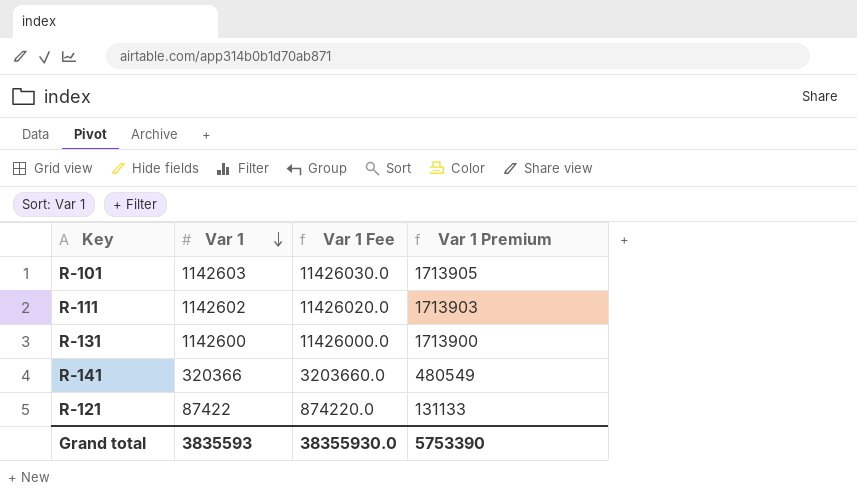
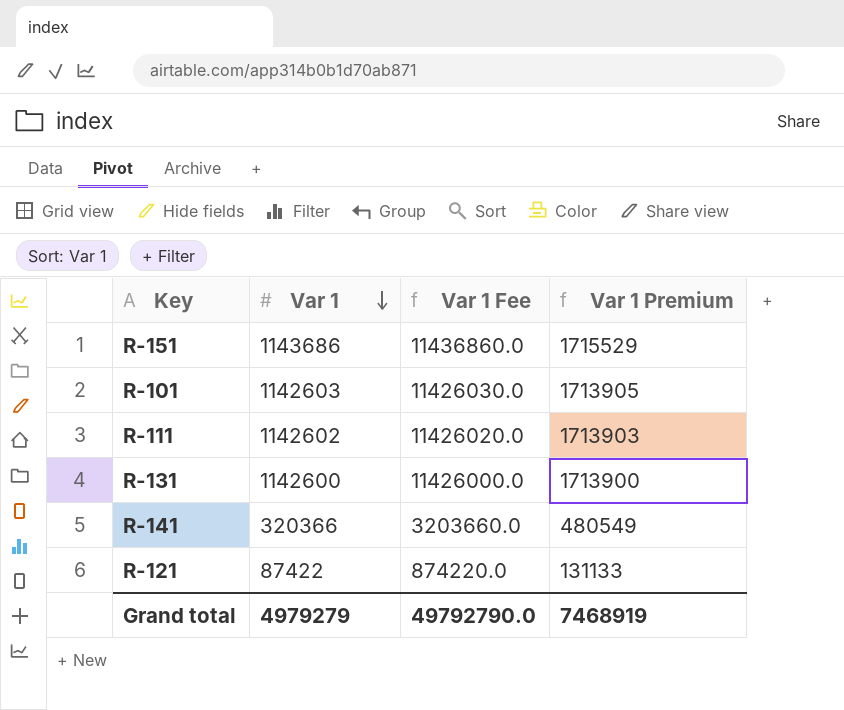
row R-151: none -> 1143686 | 11436860.0 | 1715529
Grand total | Var 1: 3835593 -> 4979279
Grand total | Var 1 Fee: 38355930.0 -> 49792790.0
Grand total | Var 1 Premium: 5753390 -> 7468919

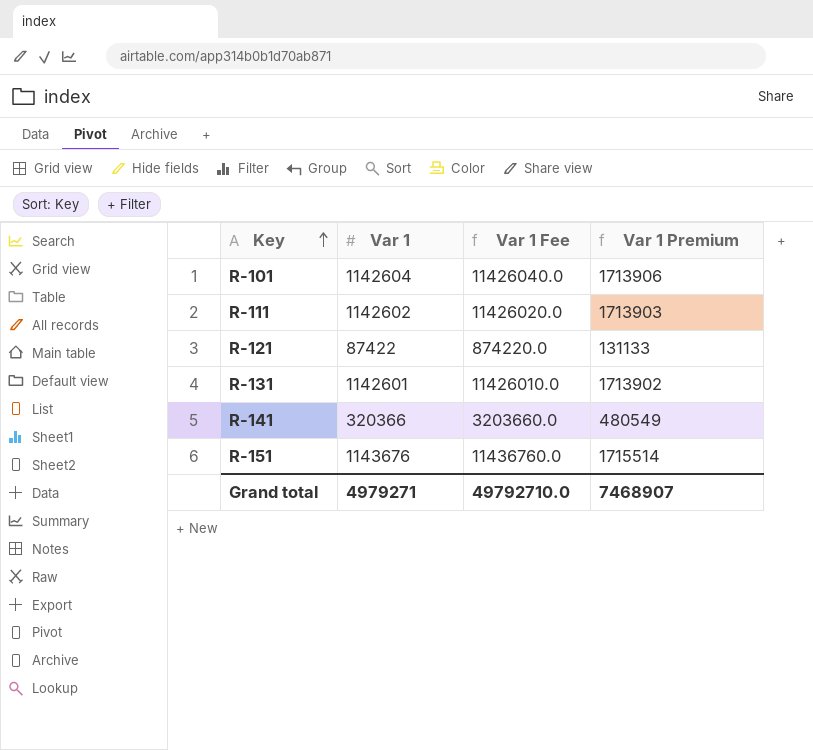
row order: Var 1 descending -> Key ascending
R-101 | Var 1: 1142603 -> 1142604
R-101 | Var 1 Fee: 11426030.0 -> 11426040.0
R-101 | Var 1 Premium: 1713905 -> 1713906
R-131 | Var 1: 1142600 -> 1142601
R-131 | Var 1 Fee: 11426000.0 -> 11426010.0
R-131 | Var 1 Premium: 1713900 -> 1713902
R-151 | Var 1: 1143686 -> 1143676
R-151 | Var 1 Fee: 11436860.0 -> 11436760.0
R-151 | Var 1 Premium: 1715529 -> 1715514
Grand total | Var 1: 4979279 -> 4979271
Grand total | Var 1 Fee: 49792790.0 -> 49792710.0
Grand total | Var 1 Premium: 7468919 -> 7468907

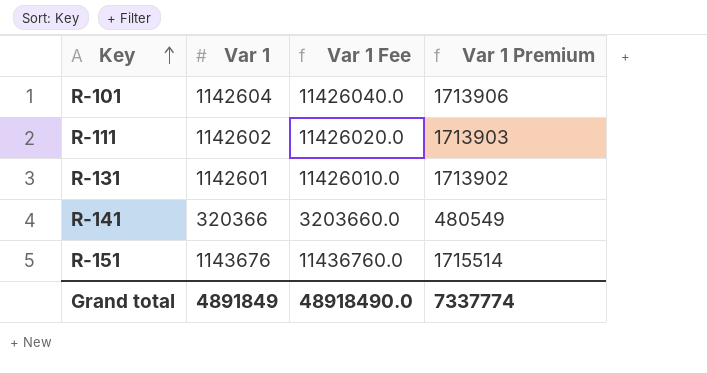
row R-121: 87422 | 874220.0 | 131133 -> none
Grand total | Var 1: 4979271 -> 4891849
Grand total | Var 1 Fee: 49792710.0 -> 48918490.0
Grand total | Var 1 Premium: 7468907 -> 7337774

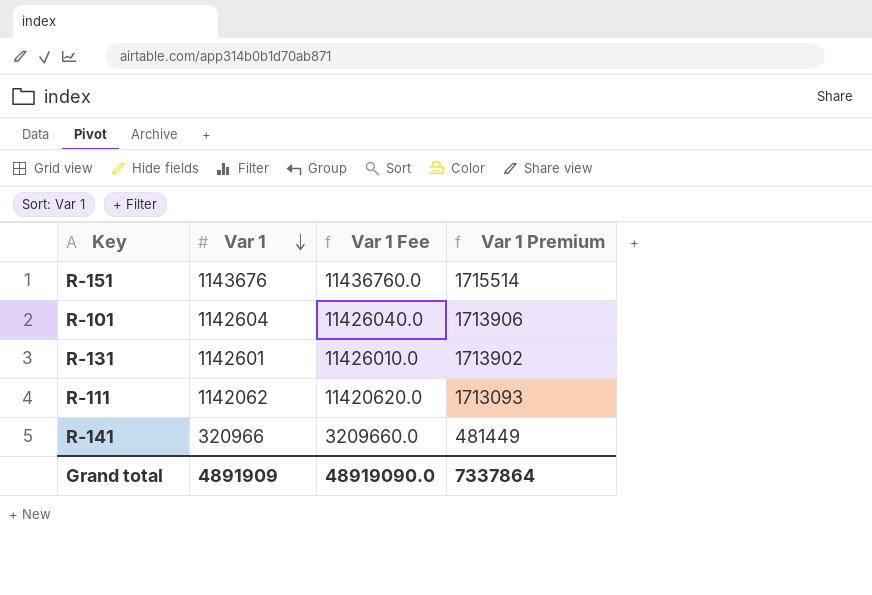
row order: Key ascending -> Var 1 descending
R-111 | Var 1: 1142602 -> 1142062
R-111 | Var 1 Fee: 11426020.0 -> 11420620.0
R-111 | Var 1 Premium: 1713903 -> 1713093
R-141 | Var 1: 320366 -> 320966
R-141 | Var 1 Fee: 3203660.0 -> 3209660.0
R-141 | Var 1 Premium: 480549 -> 481449
Grand total | Var 1: 4891849 -> 4891909
Grand total | Var 1 Fee: 48918490.0 -> 48919090.0
Grand total | Var 1 Premium: 7337774 -> 7337864

